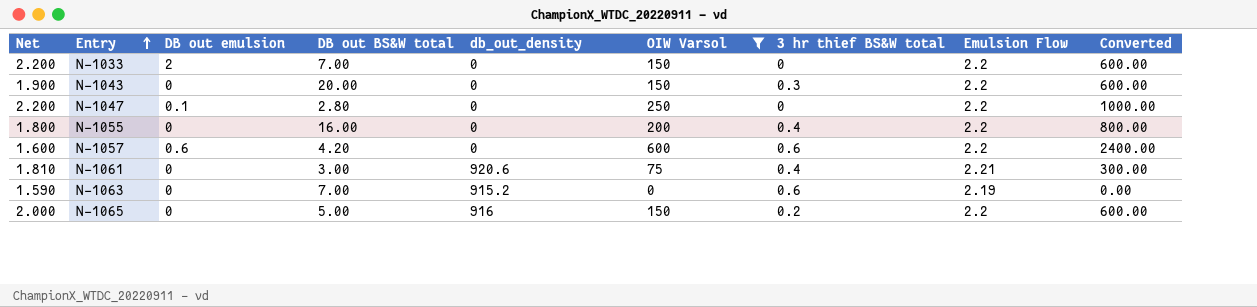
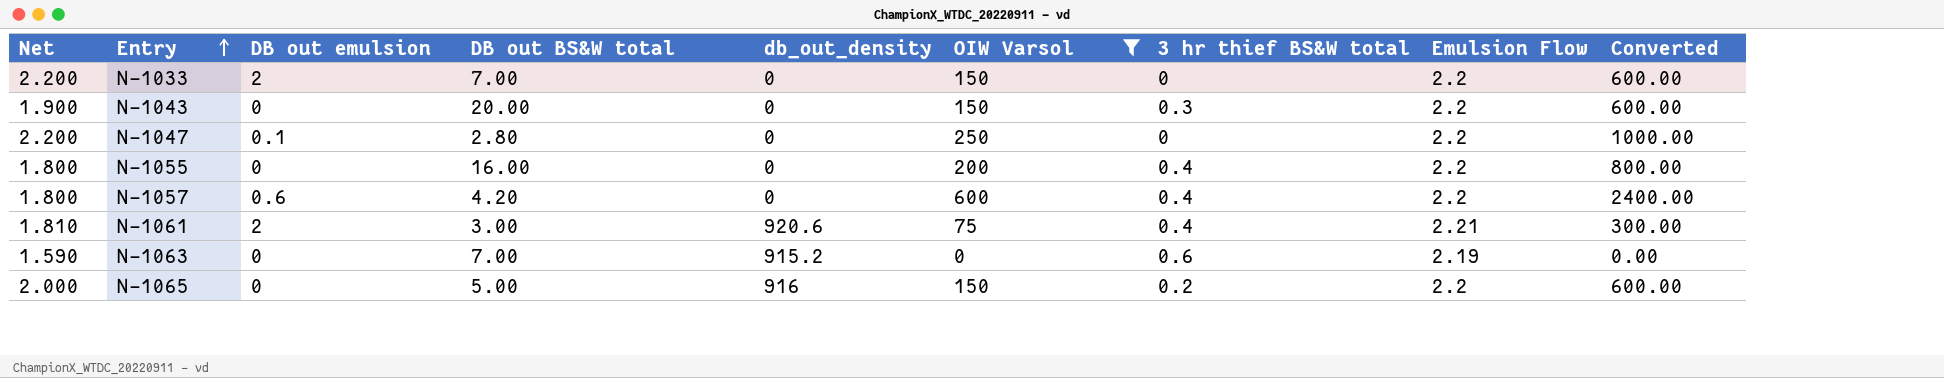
N-1057 | Net: 1.600 -> 1.800
N-1057 | 3 hr thief BS&W total: 0.6 -> 0.4
N-1061 | DB out emulsion: 0 -> 2

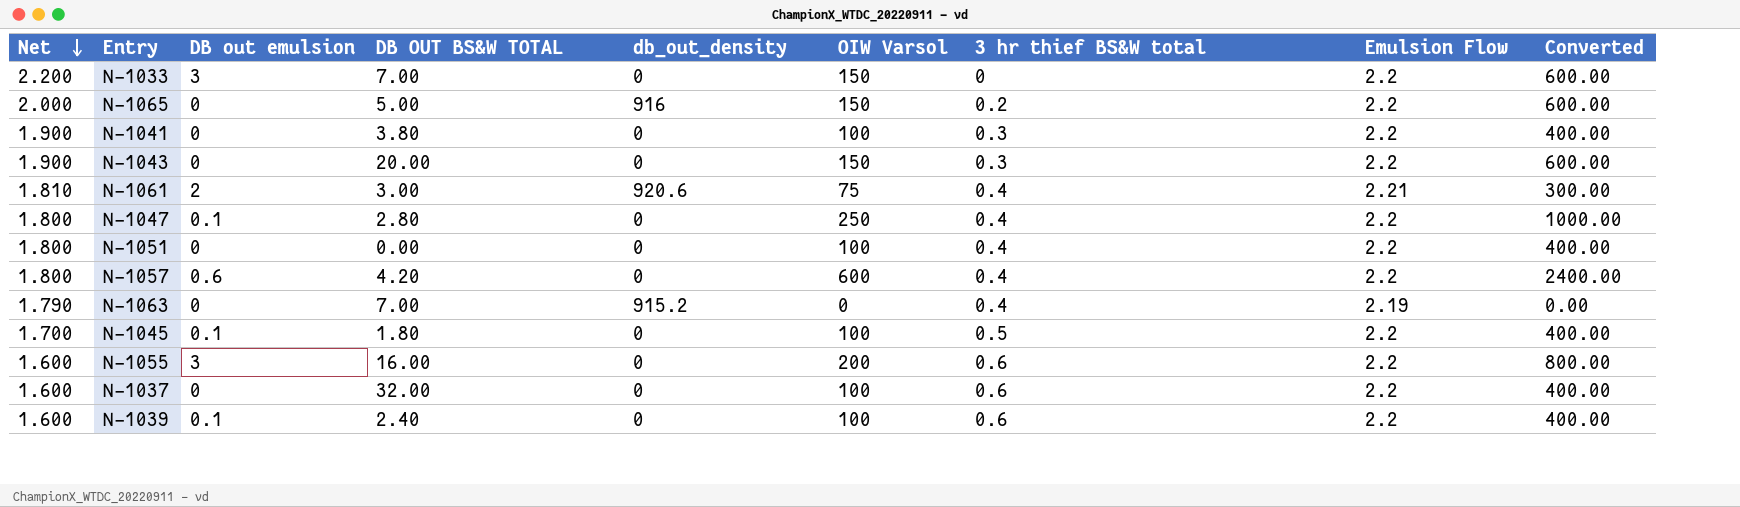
filter: OIW Varsol != 100 -> none
row order: Entry ascending -> Net descending
column name: DB out BS&W total -> DB OUT BS&W TOTAL
N-1033 | DB out emulsion: 2 -> 3
N-1047 | Net: 2.200 -> 1.800
N-1047 | 3 hr thief BS&W total: 0 -> 0.4
N-1063 | Net: 1.590 -> 1.790
N-1063 | 3 hr thief BS&W total: 0.6 -> 0.4
N-1055 | Net: 1.800 -> 1.600
N-1055 | DB out emulsion: 0 -> 3
N-1055 | 3 hr thief BS&W total: 0.4 -> 0.6

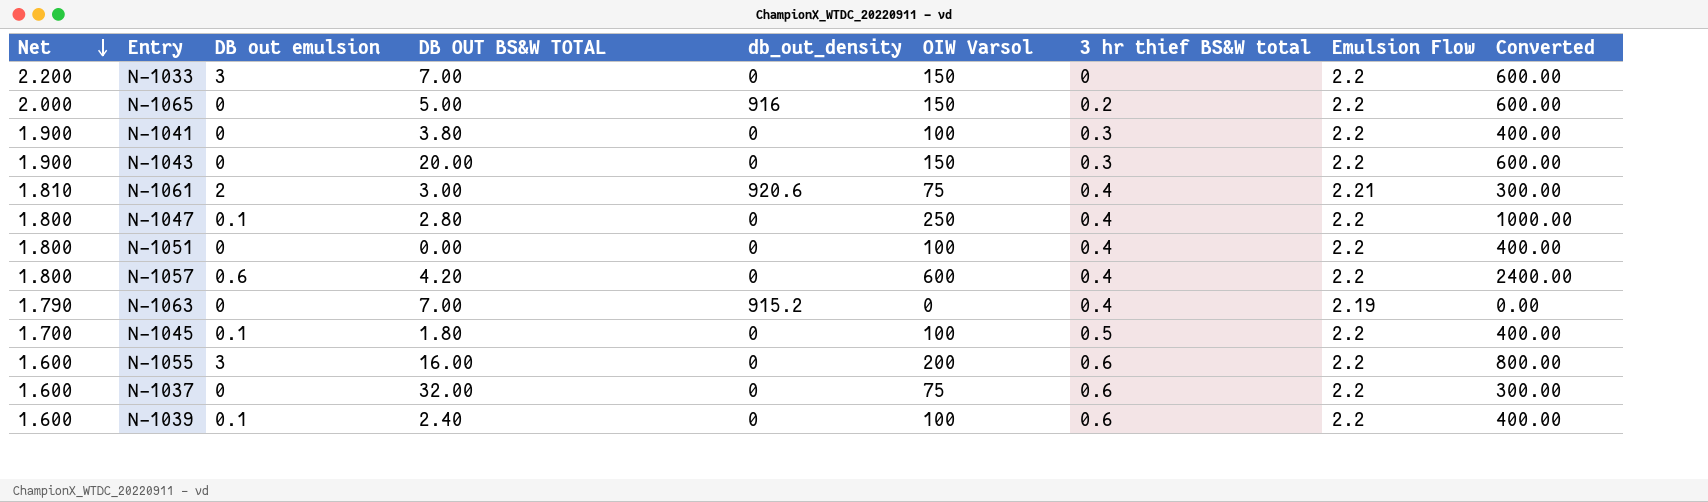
N-1037 | OIW Varsol: 100 -> 75
N-1037 | Converted: 400.00 -> 300.00

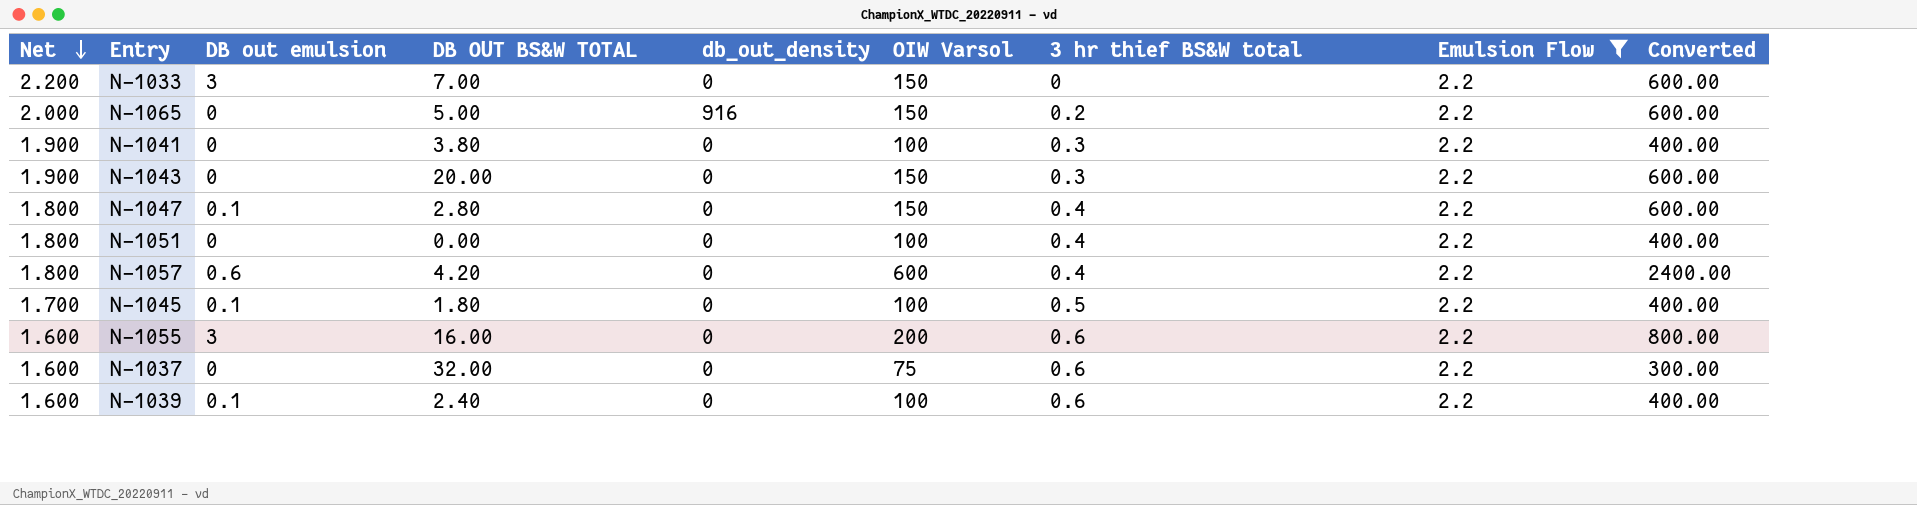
filter: none -> Emulsion Flow = 2.2
N-1047 | OIW Varsol: 250 -> 150
N-1047 | Converted: 1000.00 -> 600.00

